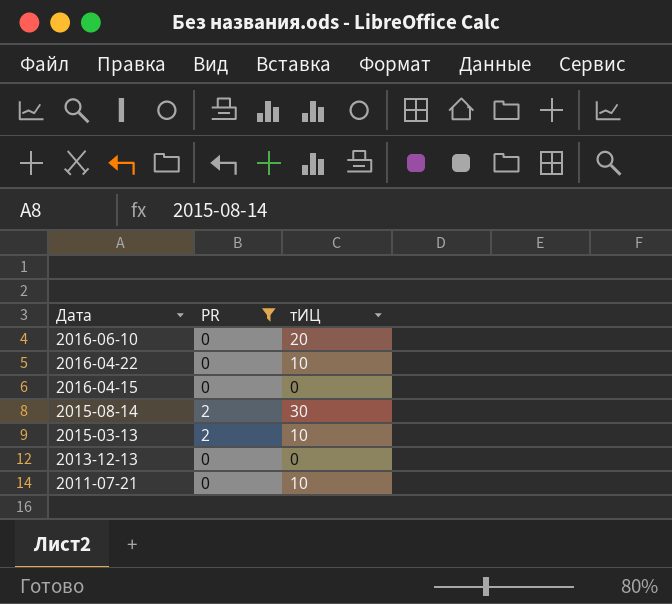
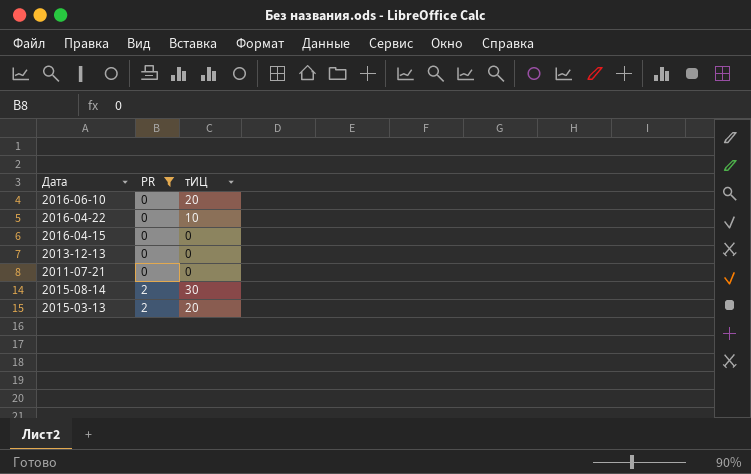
row order: Дата descending -> PR ascending
2011-07-21 | тИЦ: 10 -> 0
2015-03-13 | тИЦ: 10 -> 20

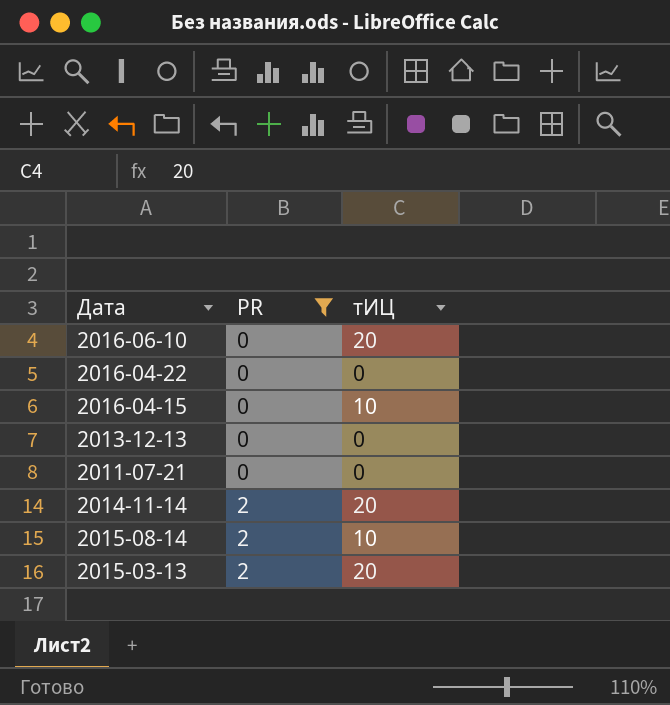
2016-04-22 | тИЦ: 10 -> 0
2016-04-15 | тИЦ: 0 -> 10
row 2014-11-14: none -> 2 | 20
2015-08-14 | тИЦ: 30 -> 10

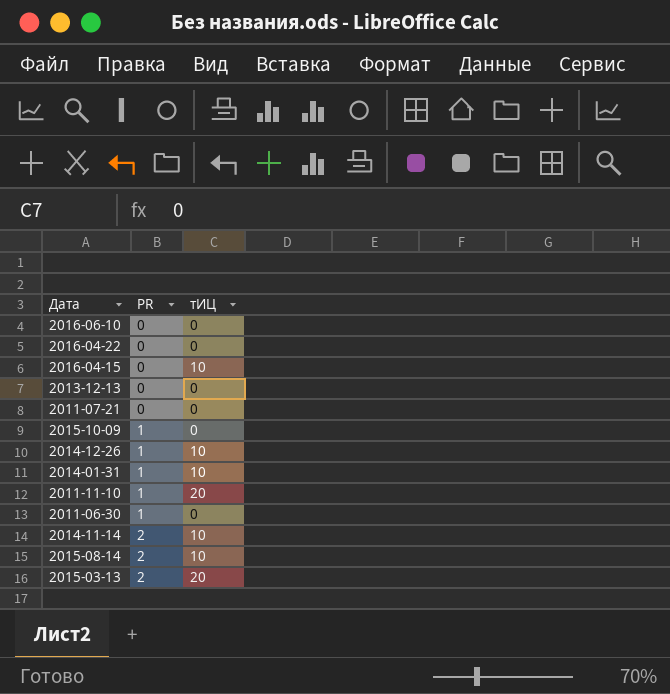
filter: PR != 1 -> none
2016-06-10 | тИЦ: 20 -> 0
2014-11-14 | тИЦ: 20 -> 10

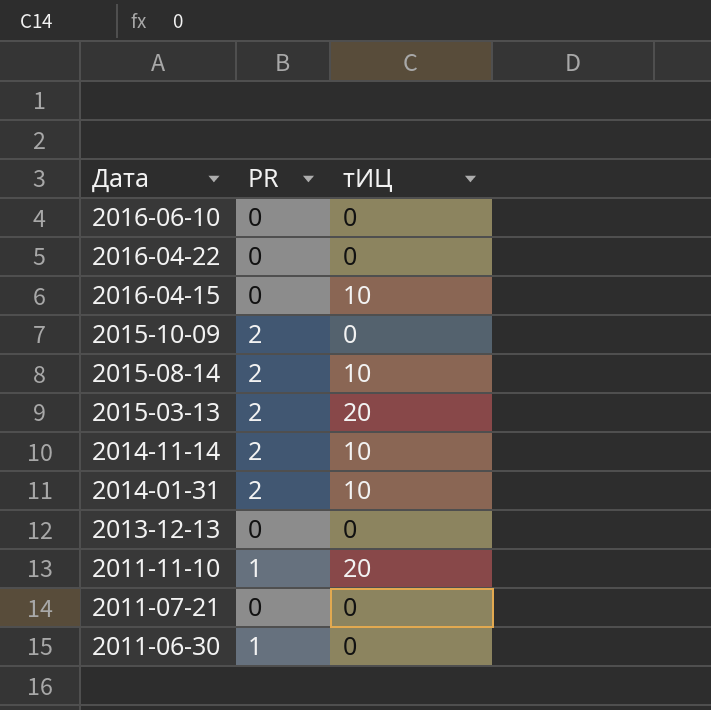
row order: PR ascending -> Дата descending
row 2014-12-26: 1 | 10 -> none
2015-10-09 | PR: 1 -> 2
2014-01-31 | PR: 1 -> 2

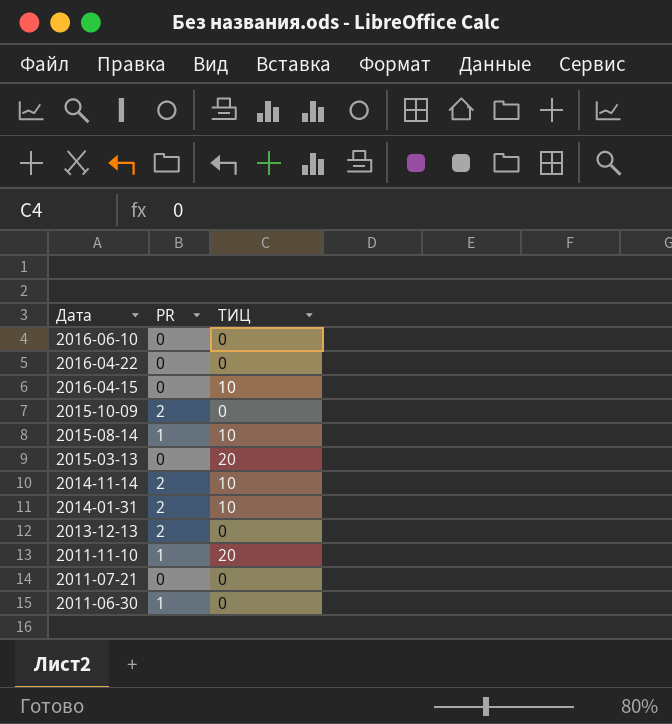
column name: тИЦ -> ТИЦ
2015-08-14 | PR: 2 -> 1
2015-03-13 | PR: 2 -> 0
2013-12-13 | PR: 0 -> 2

